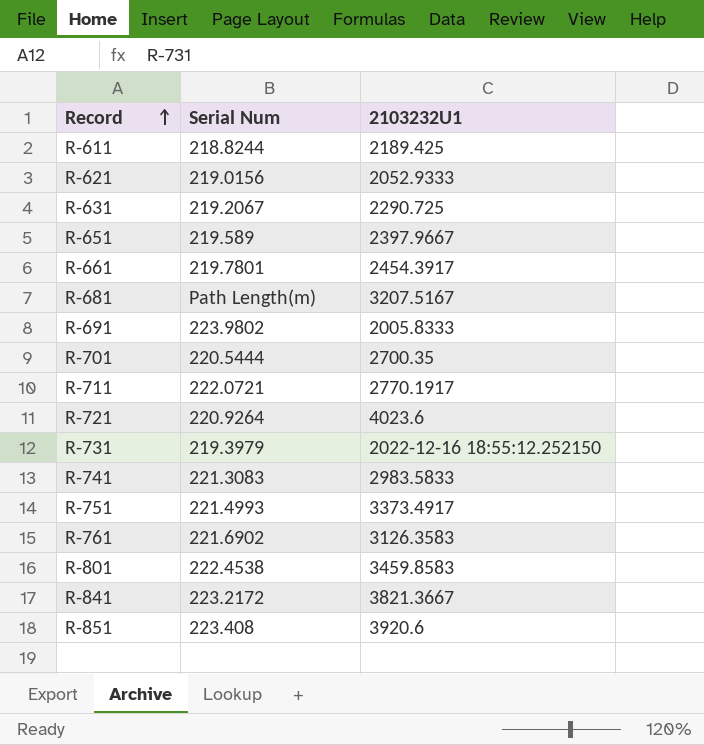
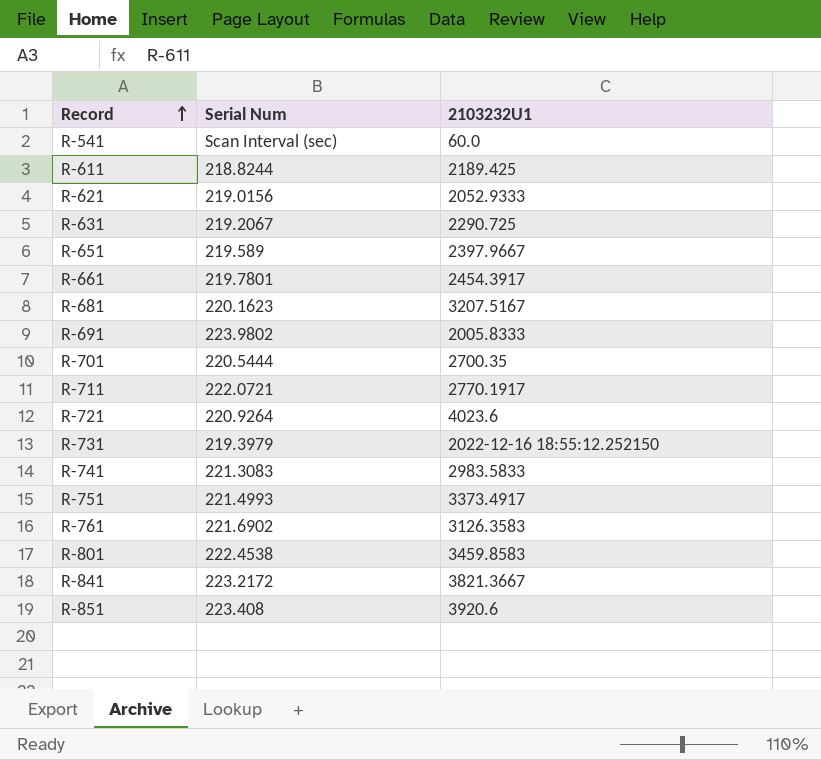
row R-541: none -> Scan Interval (sec) | 60.0
R-681 | Serial Num: Path Length(m) -> 220.1623

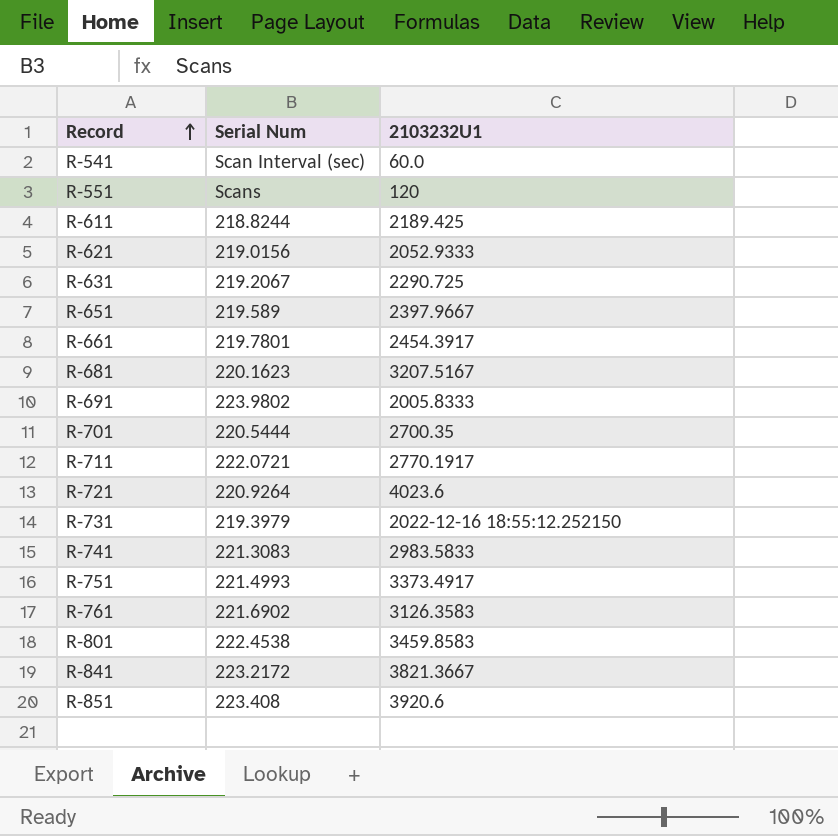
row R-551: none -> Scans | 120

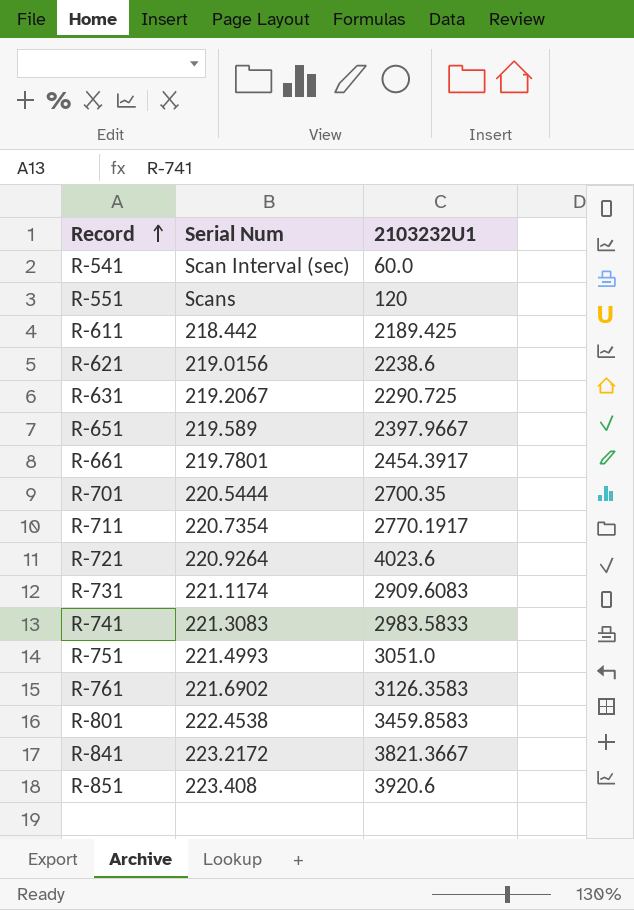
row R-681: 220.1623 | 3207.5167 -> none
row R-691: 223.9802 | 2005.8333 -> none
R-611 | Serial Num: 218.8244 -> 218.442
R-621 | 2103232U1: 2052.9333 -> 2238.6
R-711 | Serial Num: 222.0721 -> 220.7354
R-731 | Serial Num: 219.3979 -> 221.1174
R-731 | 2103232U1: 2022-12-16 18:55:12.252150 -> 2909.6083
R-751 | 2103232U1: 3373.4917 -> 3051.0

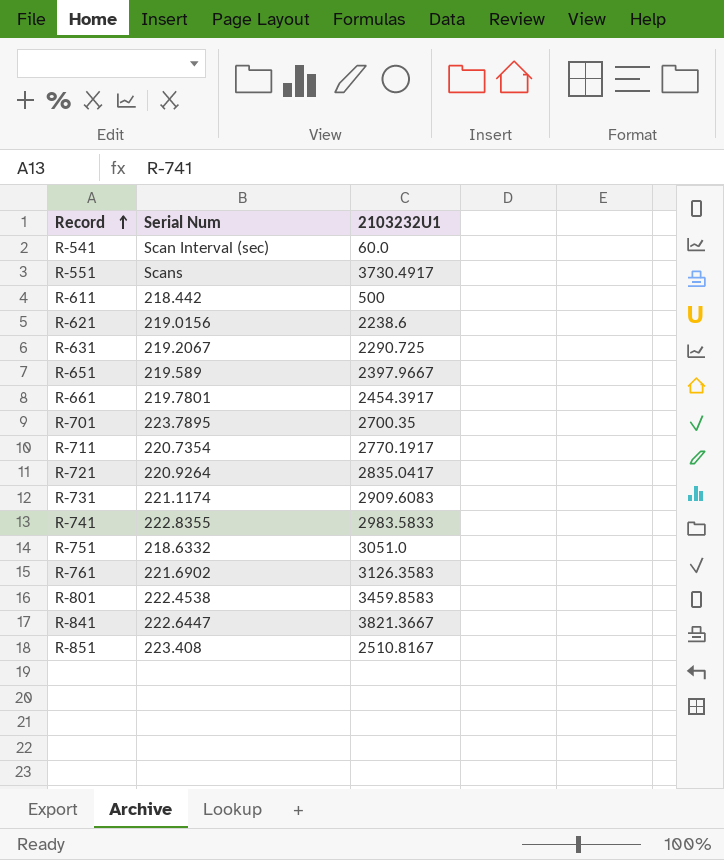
R-551 | 2103232U1: 120 -> 3730.4917
R-611 | 2103232U1: 2189.425 -> 500
R-701 | Serial Num: 220.5444 -> 223.7895
R-721 | 2103232U1: 4023.6 -> 2835.0417
R-741 | Serial Num: 221.3083 -> 222.8355
R-751 | Serial Num: 221.4993 -> 218.6332
R-841 | Serial Num: 223.2172 -> 222.6447
R-851 | 2103232U1: 3920.6 -> 2510.8167

